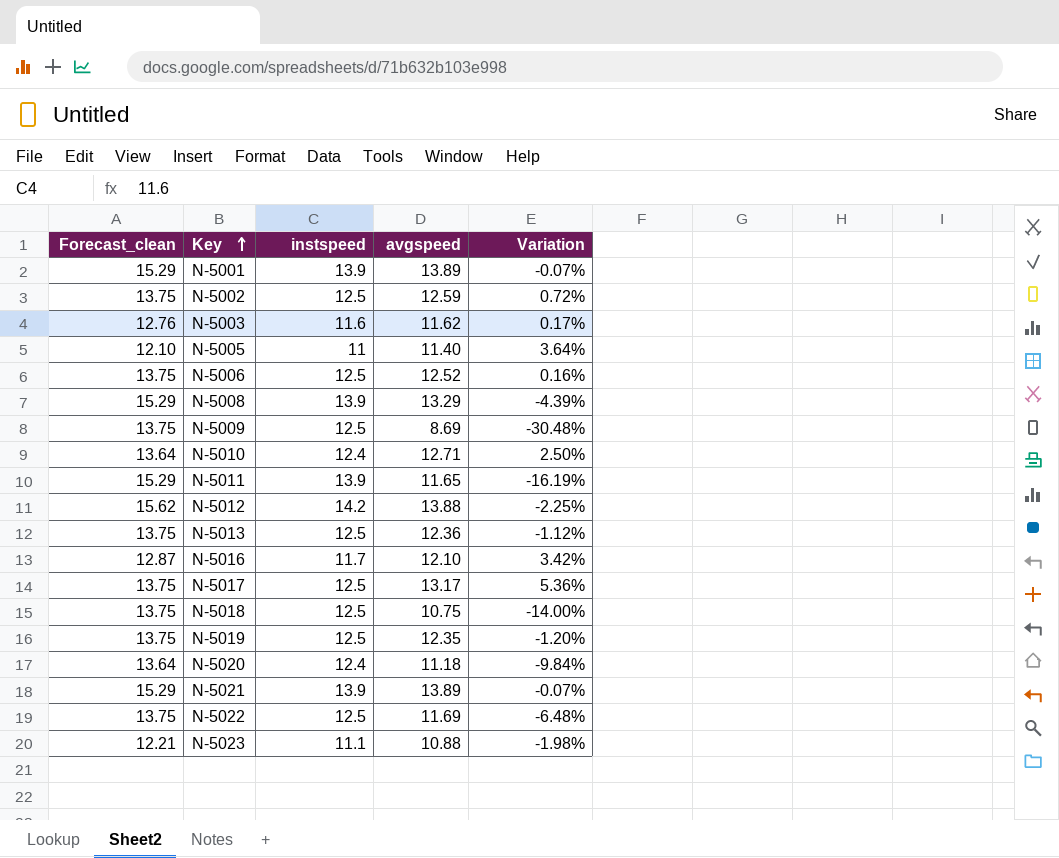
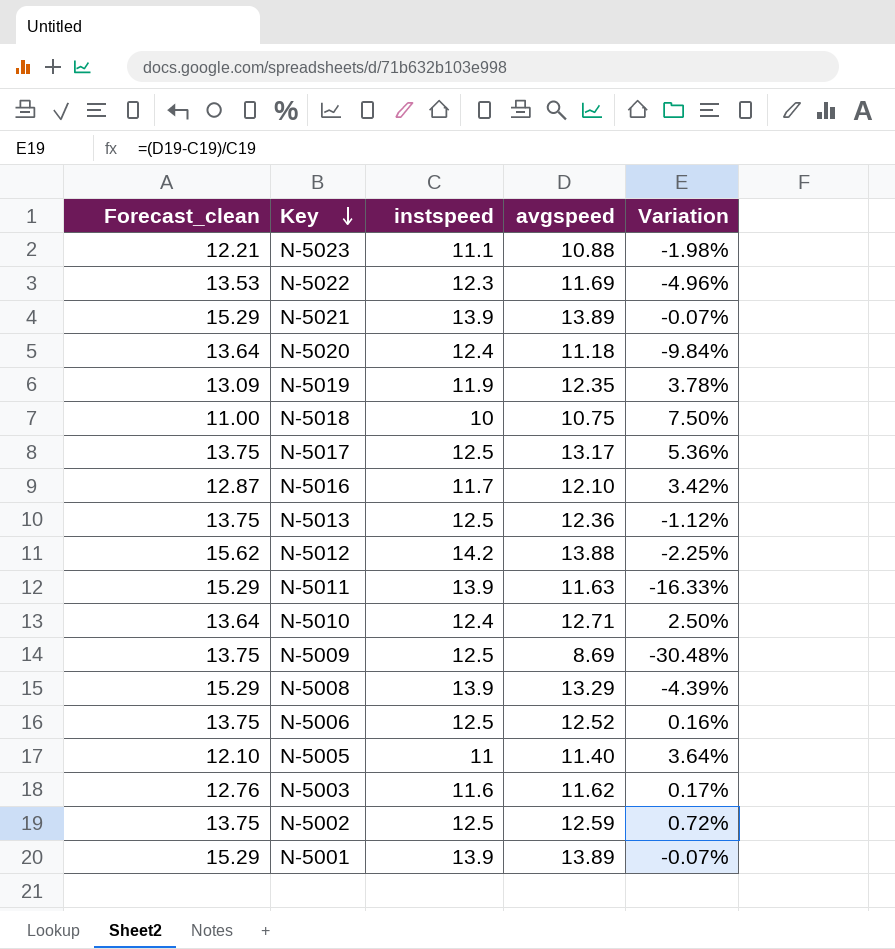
row order: Key ascending -> Key descending
N-5022 | Forecast_clean: 13.75 -> 13.53
N-5022 | instspeed: 12.5 -> 12.3
N-5022 | Variation: -6.48% -> -4.96%
N-5019 | Forecast_clean: 13.75 -> 13.09
N-5019 | instspeed: 12.5 -> 11.9
N-5019 | Variation: -1.20% -> 3.78%
N-5018 | Forecast_clean: 13.75 -> 11.00
N-5018 | instspeed: 12.5 -> 10
N-5018 | Variation: -14.00% -> 7.50%
N-5011 | avgspeed: 11.65 -> 11.63
N-5011 | Variation: -16.19% -> -16.33%

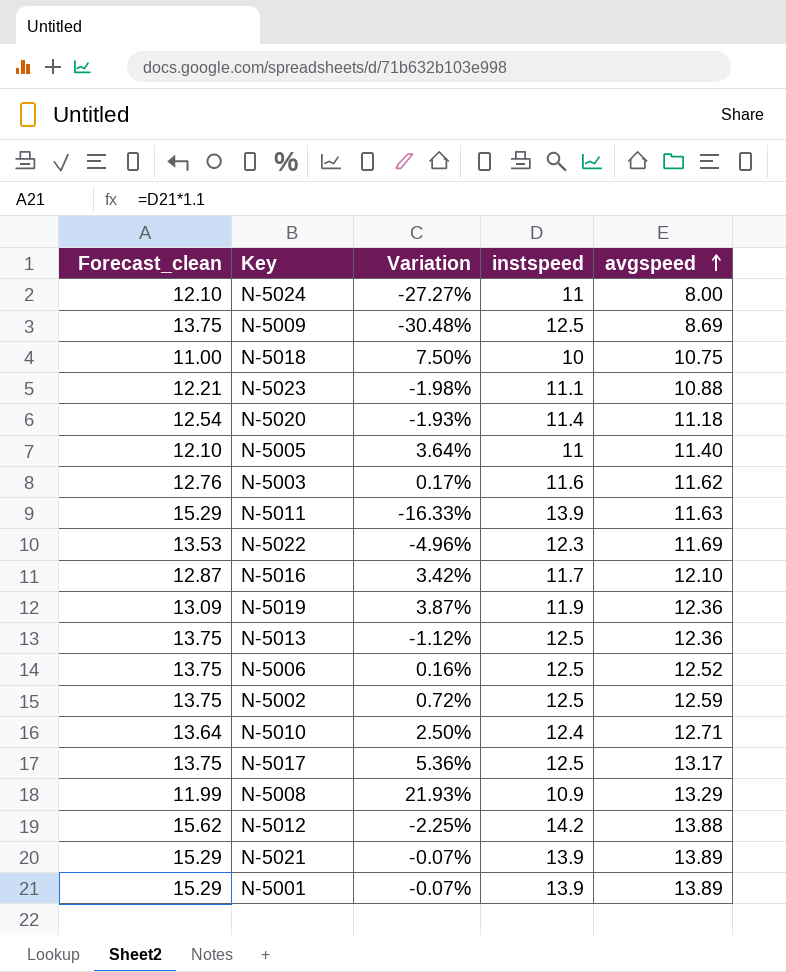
row order: Key descending -> avgspeed ascending
column Variation | position: 5 -> 3
row N-5024: none -> 12.10 | -27.27% | 11 | 8.00
N-5020 | Forecast_clean: 13.64 -> 12.54
N-5020 | Variation: -9.84% -> -1.93%
N-5020 | instspeed: 12.4 -> 11.4
N-5019 | Variation: 3.78% -> 3.87%
N-5019 | avgspeed: 12.35 -> 12.36
N-5008 | Forecast_clean: 15.29 -> 11.99
N-5008 | Variation: -4.39% -> 21.93%
N-5008 | instspeed: 13.9 -> 10.9

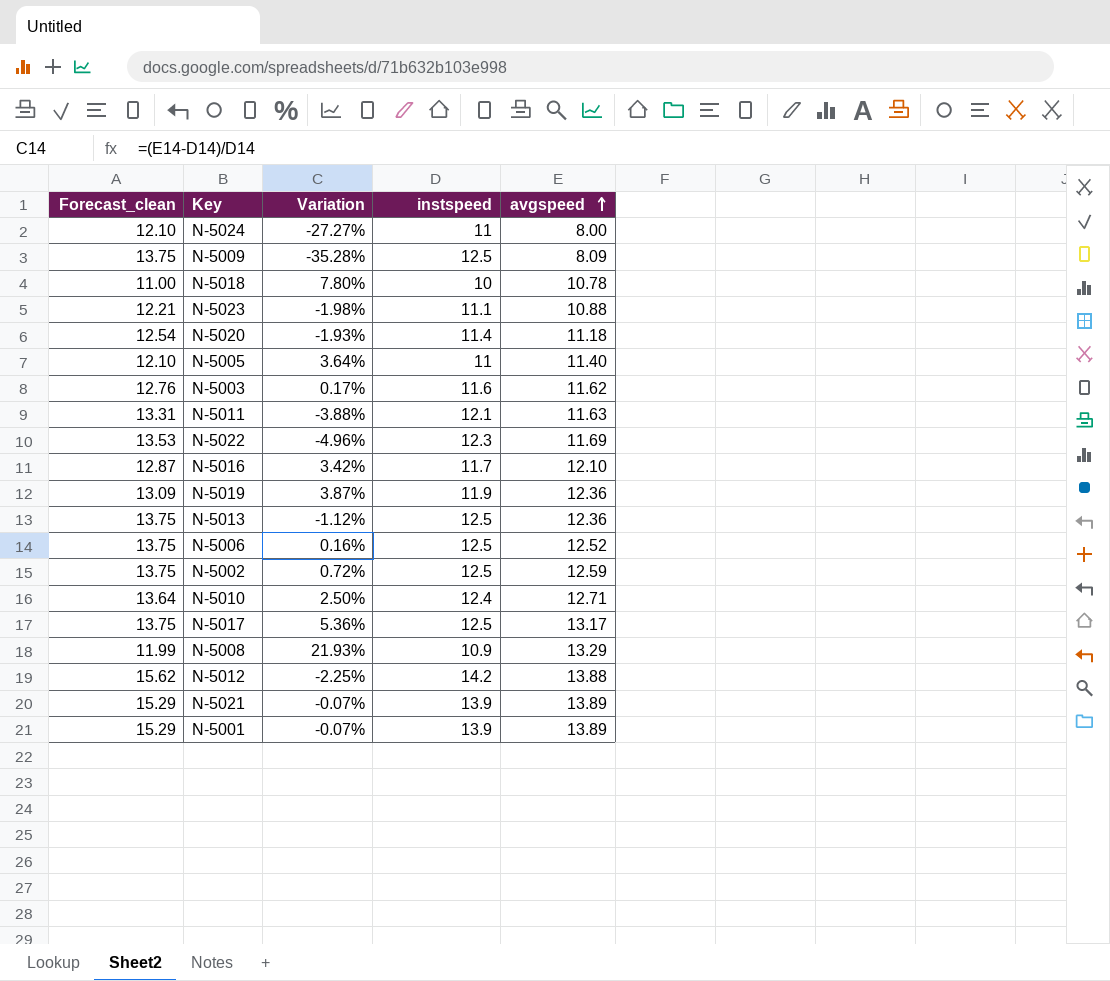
N-5009 | Variation: -30.48% -> -35.28%
N-5009 | avgspeed: 8.69 -> 8.09
N-5018 | Variation: 7.50% -> 7.80%
N-5018 | avgspeed: 10.75 -> 10.78
N-5011 | Forecast_clean: 15.29 -> 13.31
N-5011 | Variation: -16.33% -> -3.88%
N-5011 | instspeed: 13.9 -> 12.1

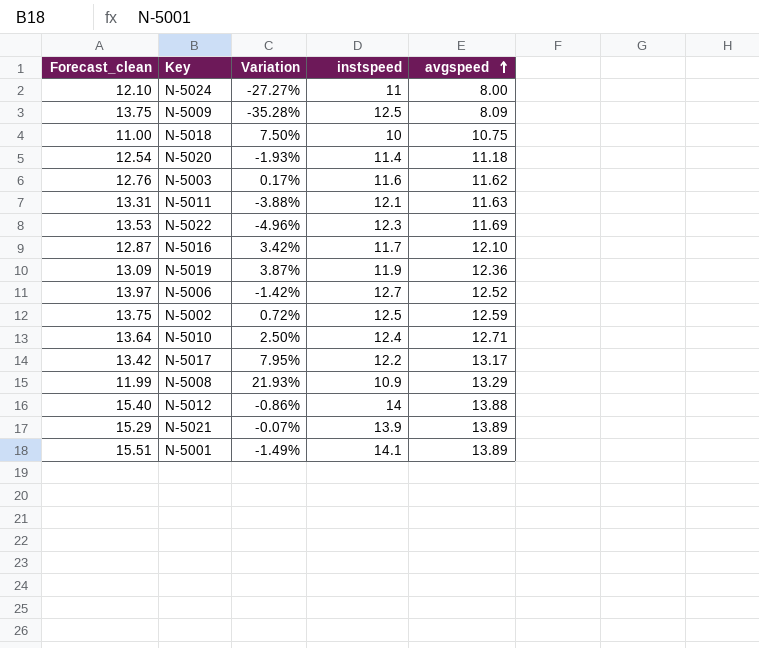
row N-5023: 12.21 | -1.98% | 11.1 | 10.88 -> none
row N-5005: 12.10 | 3.64% | 11 | 11.40 -> none
row N-5013: 13.75 | -1.12% | 12.5 | 12.36 -> none
N-5018 | Variation: 7.80% -> 7.50%
N-5018 | avgspeed: 10.78 -> 10.75
N-5006 | Forecast_clean: 13.75 -> 13.97
N-5006 | Variation: 0.16% -> -1.42%
N-5006 | instspeed: 12.5 -> 12.7
N-5017 | Forecast_clean: 13.75 -> 13.42
N-5017 | Variation: 5.36% -> 7.95%
N-5017 | instspeed: 12.5 -> 12.2
N-5012 | Forecast_clean: 15.62 -> 15.40
N-5012 | Variation: -2.25% -> -0.86%
N-5012 | instspeed: 14.2 -> 14
N-5001 | Forecast_clean: 15.29 -> 15.51
N-5001 | Variation: -0.07% -> -1.49%
N-5001 | instspeed: 13.9 -> 14.1

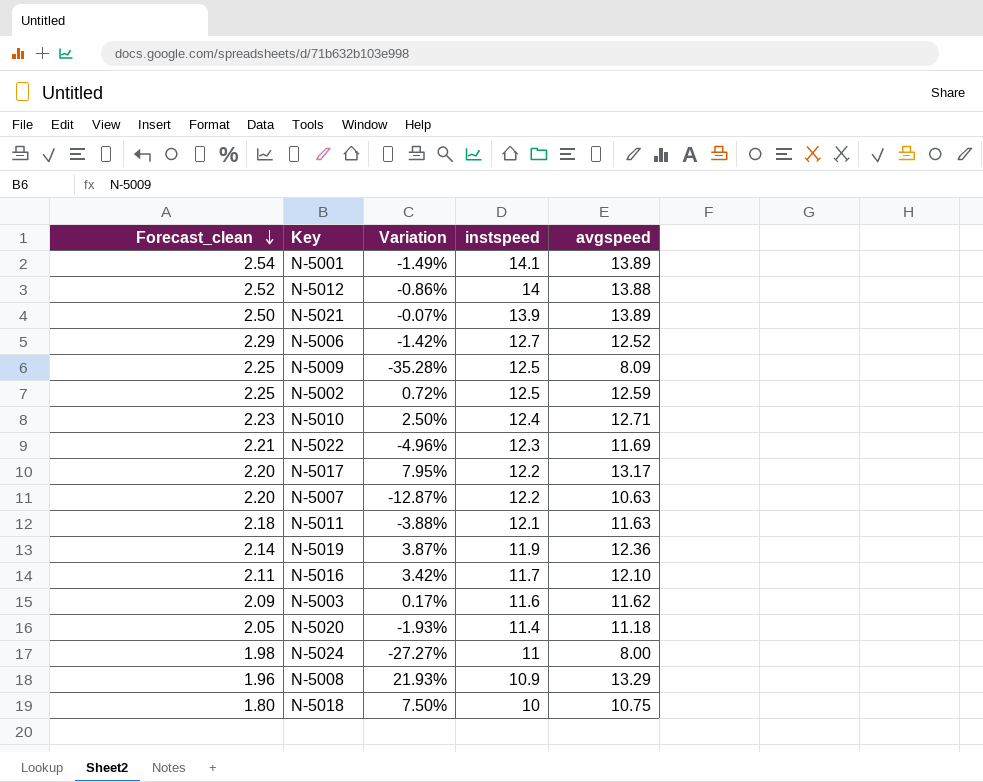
row order: avgspeed ascending -> Forecast_clean descending
column Forecast_clean | formula: [instspeed] * 1.1 -> [instspeed] * 0.18
row N-5007: none -> 2.20 | -12.87% | 12.2 | 10.63

